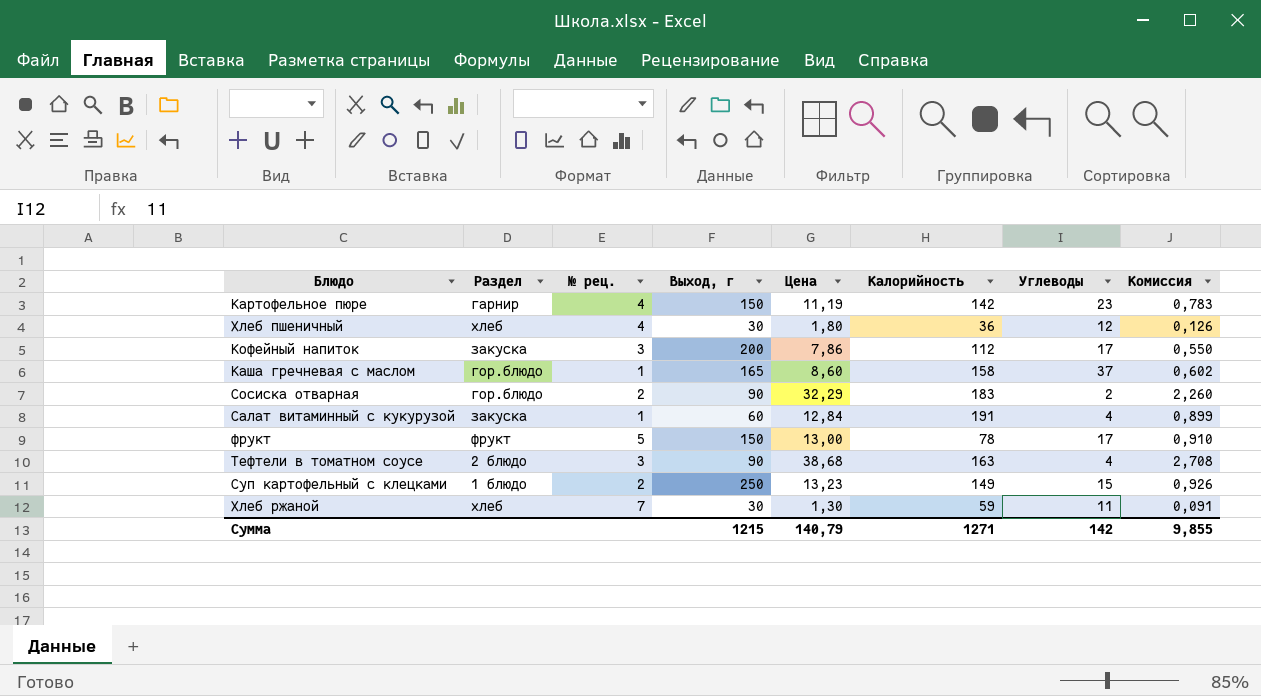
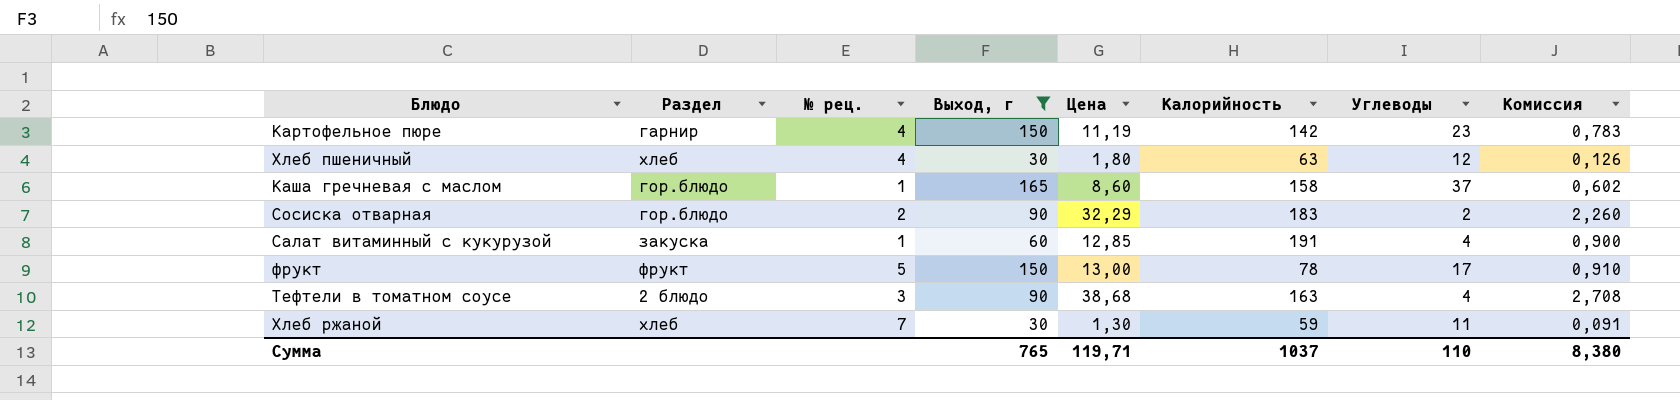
filter: none -> Выход, г <= 165
Хлеб пшеничный | Калорийность: 36 -> 63
Салат витаминный с кукурузой | Цена: 12,84 -> 12,85
Салат витаминный с кукурузой | Комиссия: 0,899 -> 0,900
Сумма | Выход, г: 1215 -> 765
Сумма | Цена: 140,79 -> 119,71
Сумма | Калорийность: 1271 -> 1037
Сумма | Углеводы: 142 -> 110
Сумма | Комиссия: 9,855 -> 8,380

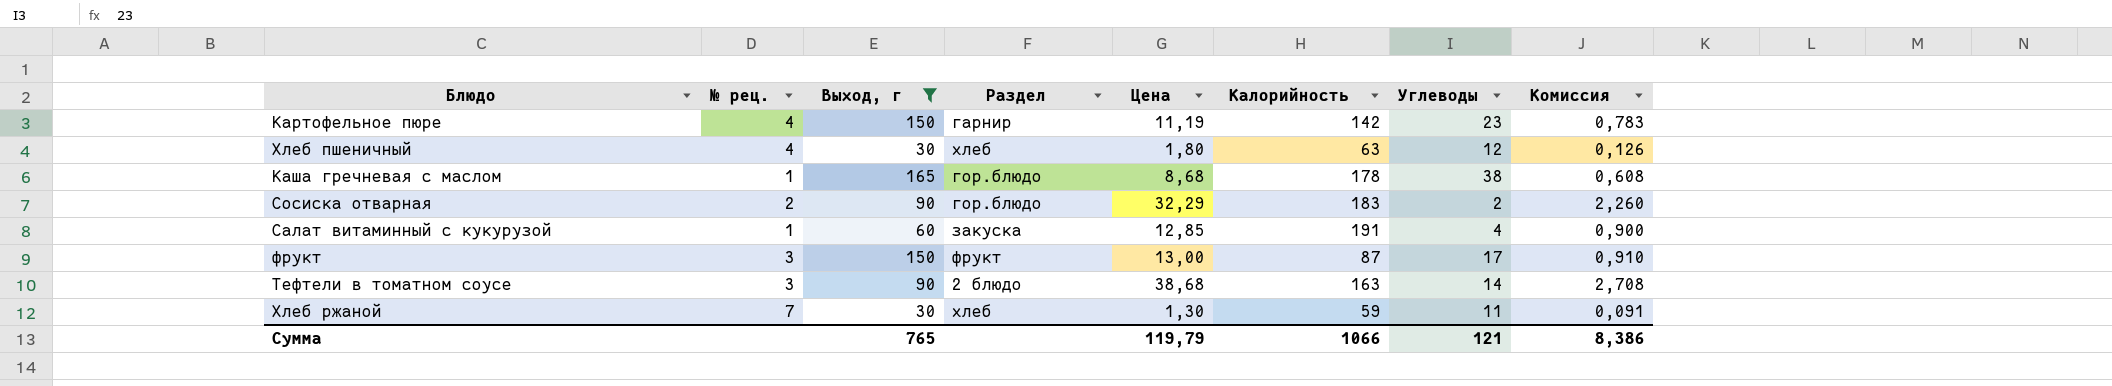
column Раздел | position: 2 -> 4
Каша гречневая с маслом | Цена: 8,60 -> 8,68
Каша гречневая с маслом | Калорийность: 158 -> 178
Каша гречневая с маслом | Углеводы: 37 -> 38
Каша гречневая с маслом | Комиссия: 0,602 -> 0,608
фрукт | № рец.: 5 -> 3
фрукт | Калорийность: 78 -> 87
Тефтели в томатном соусе | Углеводы: 4 -> 14
Сумма | Цена: 119,71 -> 119,79
Сумма | Калорийность: 1037 -> 1066
Сумма | Углеводы: 110 -> 121
Сумма | Комиссия: 8,380 -> 8,386

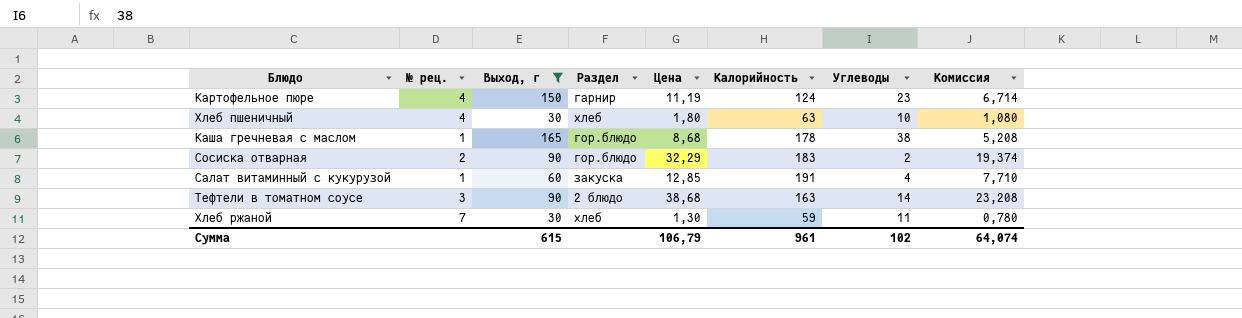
column Комиссия | formula: [Цена] * 0,07 -> [Цена] * 0,6
row фрукт: 3 | 150 | фрукт | 13,00 | 87 | 17 | 0,910 -> none
Картофельное пюре | Калорийность: 142 -> 124
Хлеб пшеничный | Углеводы: 12 -> 10
Сумма | Выход, г: 765 -> 615
Сумма | Цена: 119,79 -> 106,79
Сумма | Калорийность: 1066 -> 961
Сумма | Углеводы: 121 -> 102
Сумма | Комиссия: 8,386 -> 64,074

